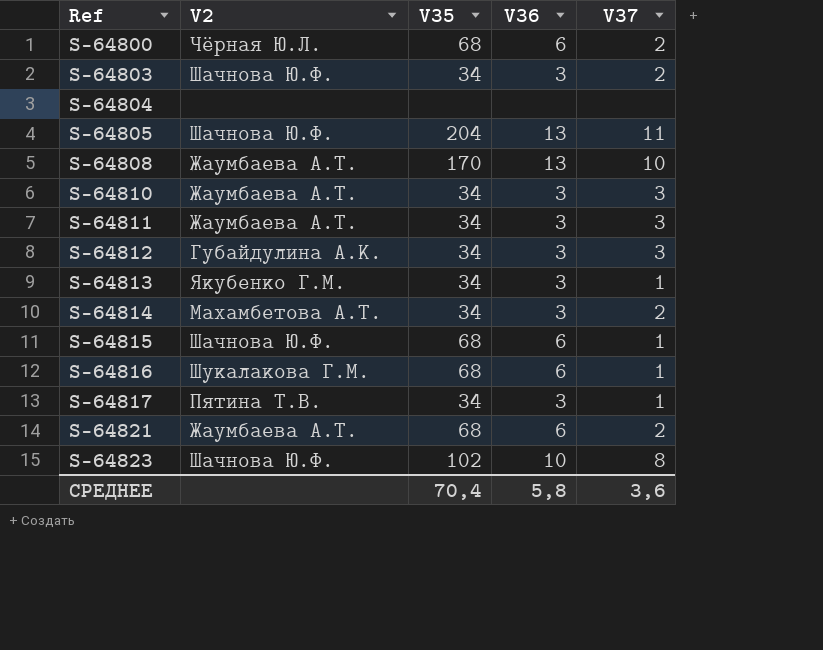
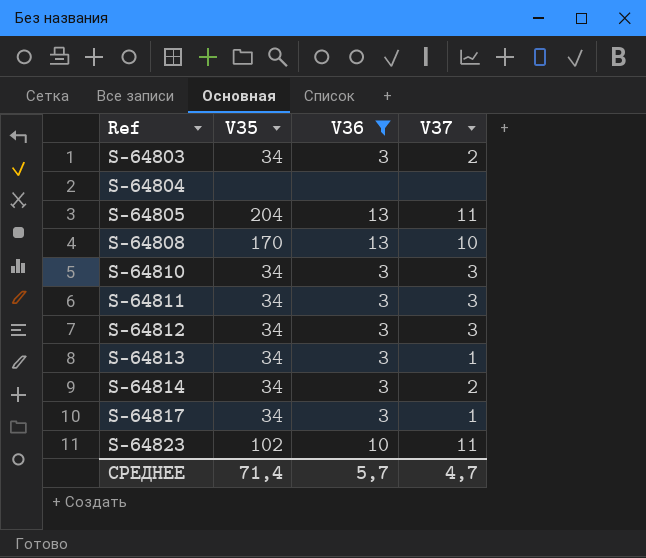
filter: none -> V36 != 6
column V2 | position: 2 -> none
S-64823 | V37: 8 -> 11
СРЕДНЕЕ | V35: 70,4 -> 71,4
СРЕДНЕЕ | V36: 5,8 -> 5,7
СРЕДНЕЕ | V37: 3,6 -> 4,7

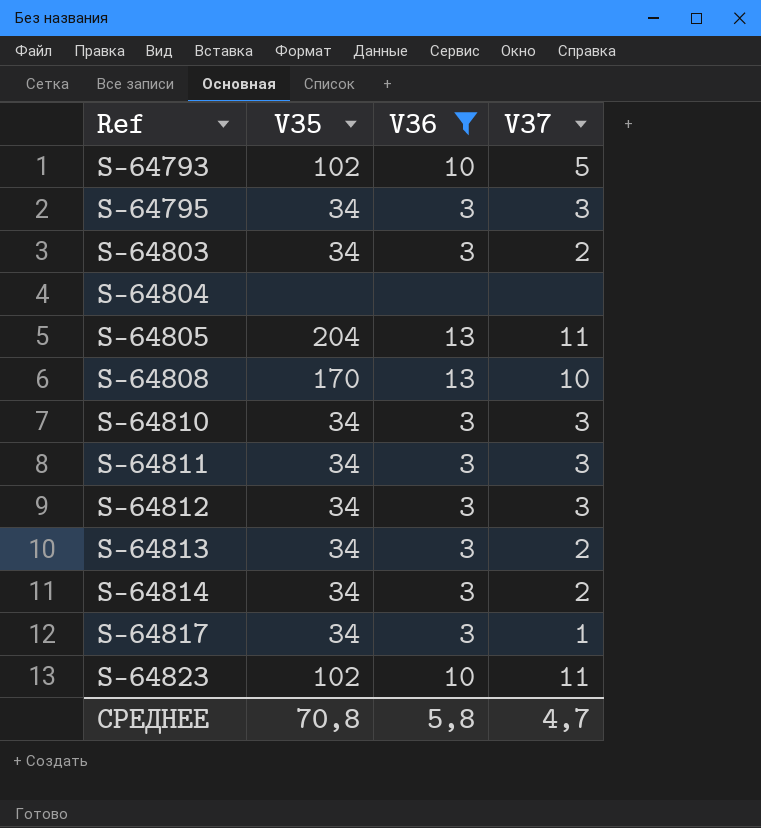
row S-64793: none -> 102 | 10 | 5
row S-64795: none -> 34 | 3 | 3
S-64813 | V37: 1 -> 2
СРЕДНЕЕ | V35: 71,4 -> 70,8
СРЕДНЕЕ | V36: 5,7 -> 5,8

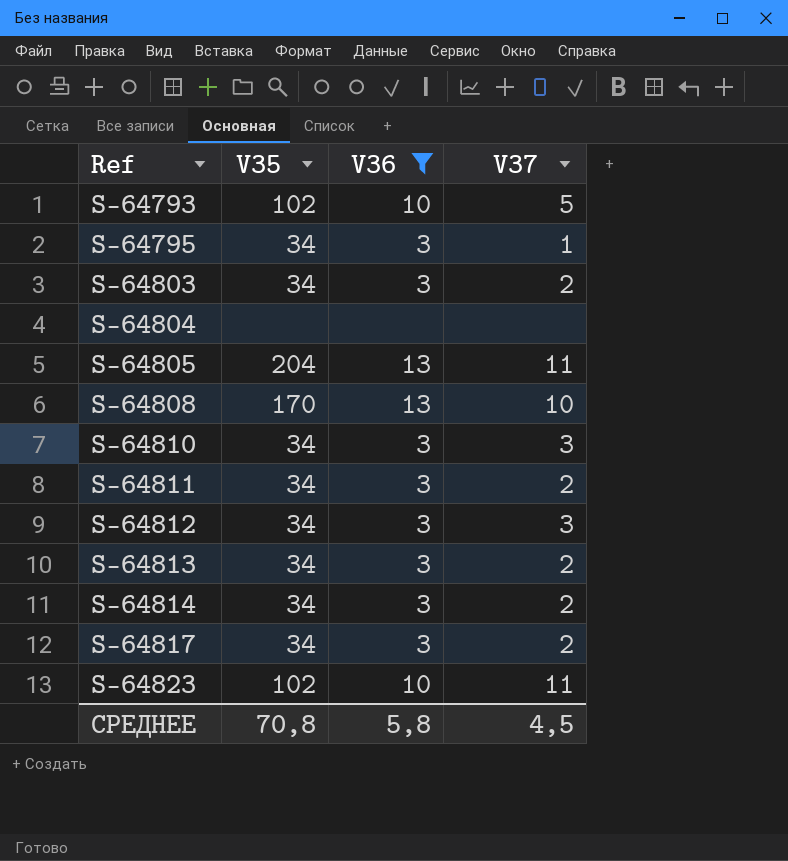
S-64795 | V37: 3 -> 1
S-64811 | V37: 3 -> 2
S-64817 | V37: 1 -> 2
СРЕДНЕЕ | V37: 4,7 -> 4,5

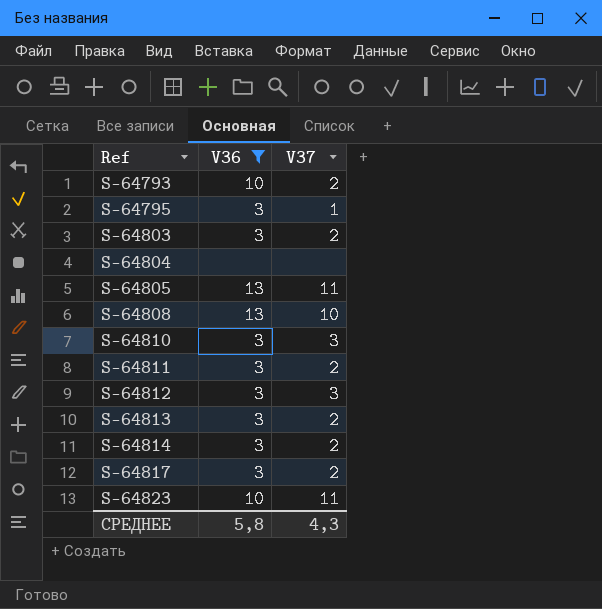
column V35 | position: 2 -> none
S-64793 | V37: 5 -> 2
СРЕДНЕЕ | V37: 4,5 -> 4,3

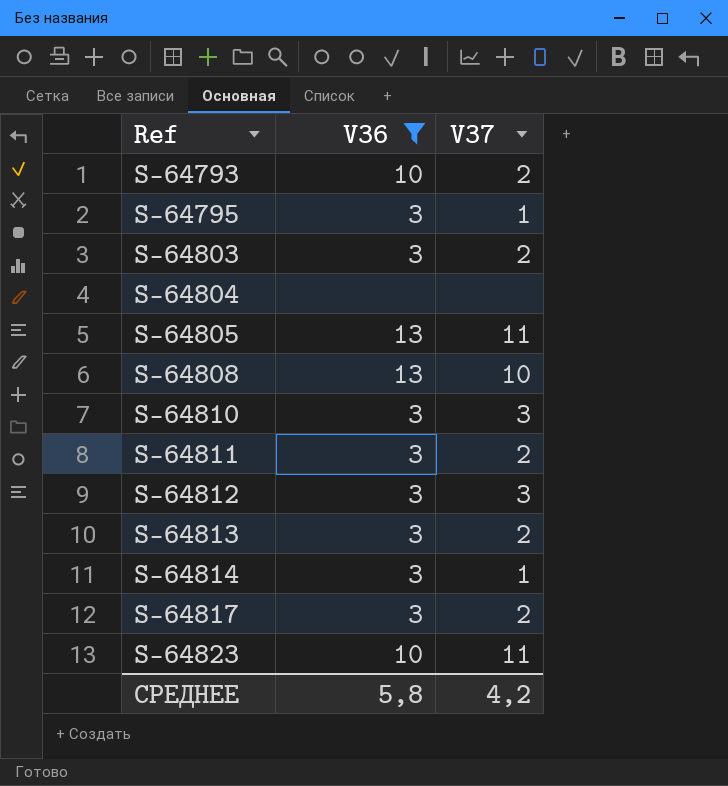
S-64814 | V37: 2 -> 1
СРЕДНЕЕ | V37: 4,3 -> 4,2

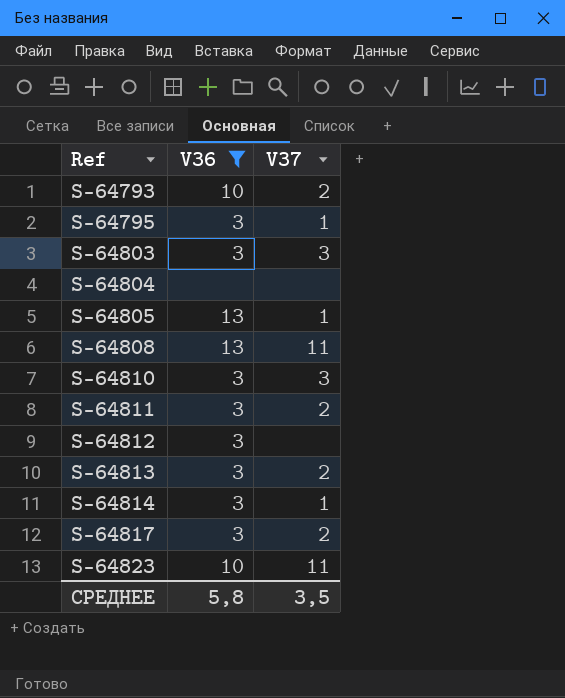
S-64803 | V37: 2 -> 3
S-64805 | V37: 11 -> 1
S-64808 | V37: 10 -> 11
S-64812 | V37: 3 -> none
СРЕДНЕЕ | V37: 4,2 -> 3,5

